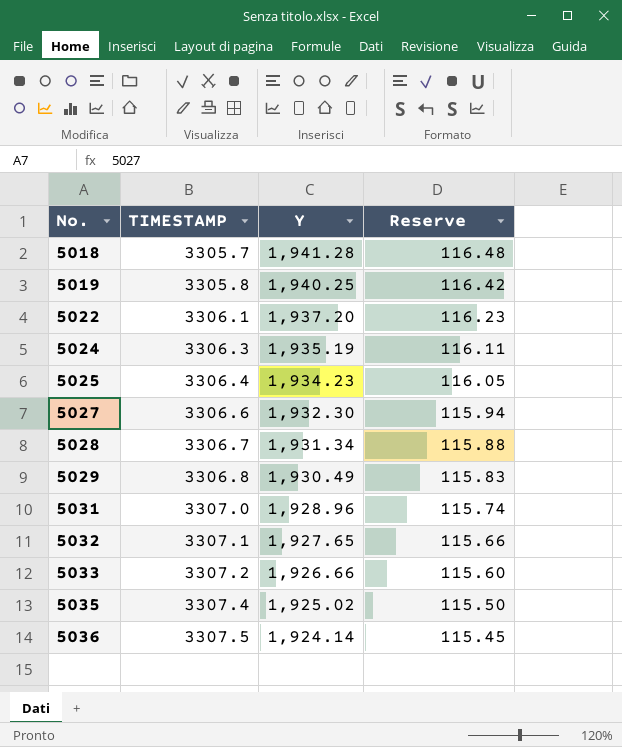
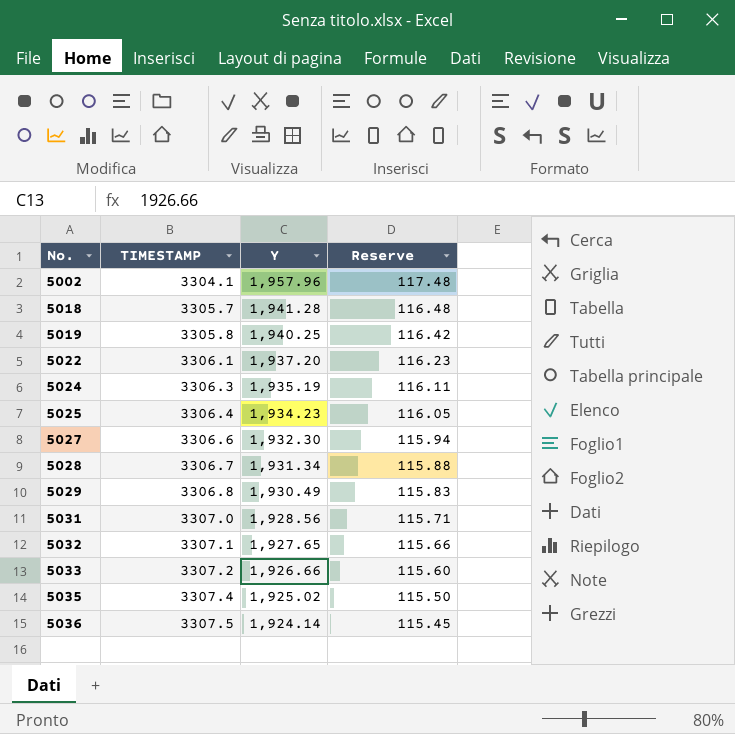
row 5002: none -> 3304.1 | 1,957.96 | 117.48
5031 | Y: 1,928.96 -> 1,928.56
5031 | Reserve: 115.74 -> 115.71

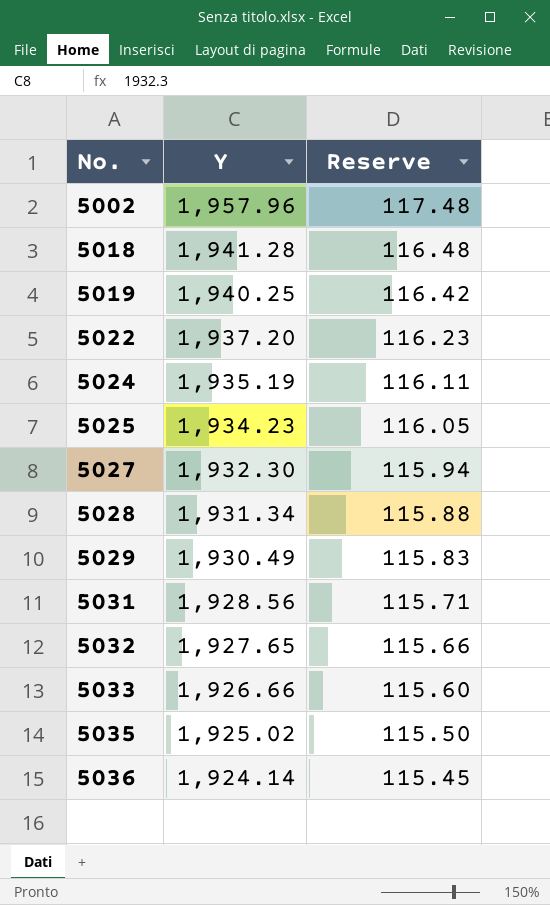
column TIMESTAMP | position: 2 -> none

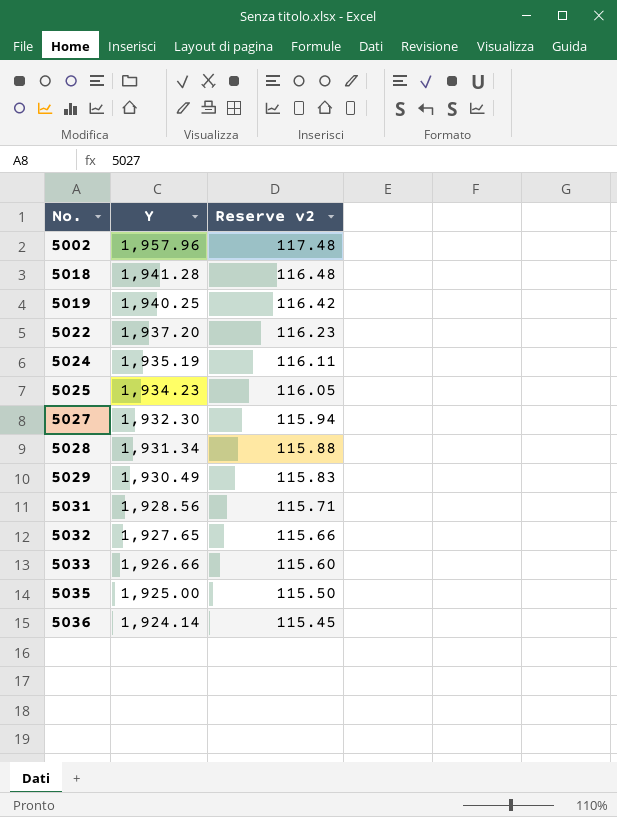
column name: Reserve -> Reserve v2
5035 | Y: 1,925.02 -> 1,925.00

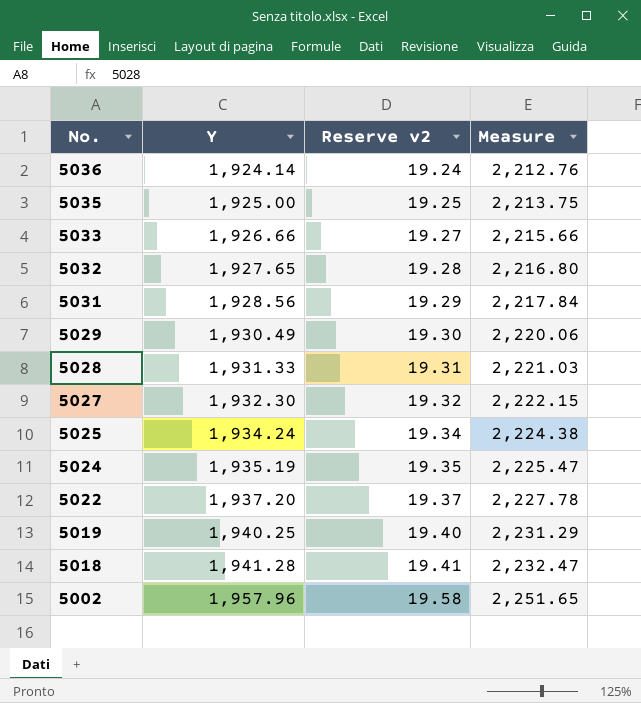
row order: No. ascending -> No. descending
column Reserve v2 | formula: [Y] * 0.06 -> [Y] * 0.01
column Measure | formula: none -> [Y] * 1.15
5028 | Y: 1,931.34 -> 1,931.33
5025 | Y: 1,934.23 -> 1,934.24

